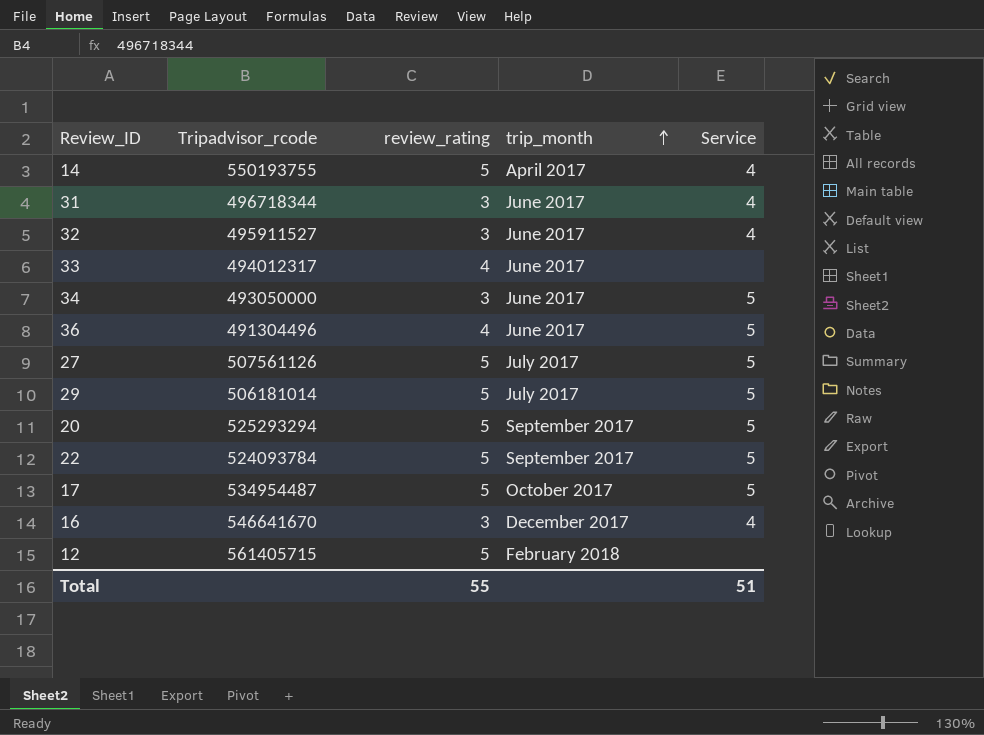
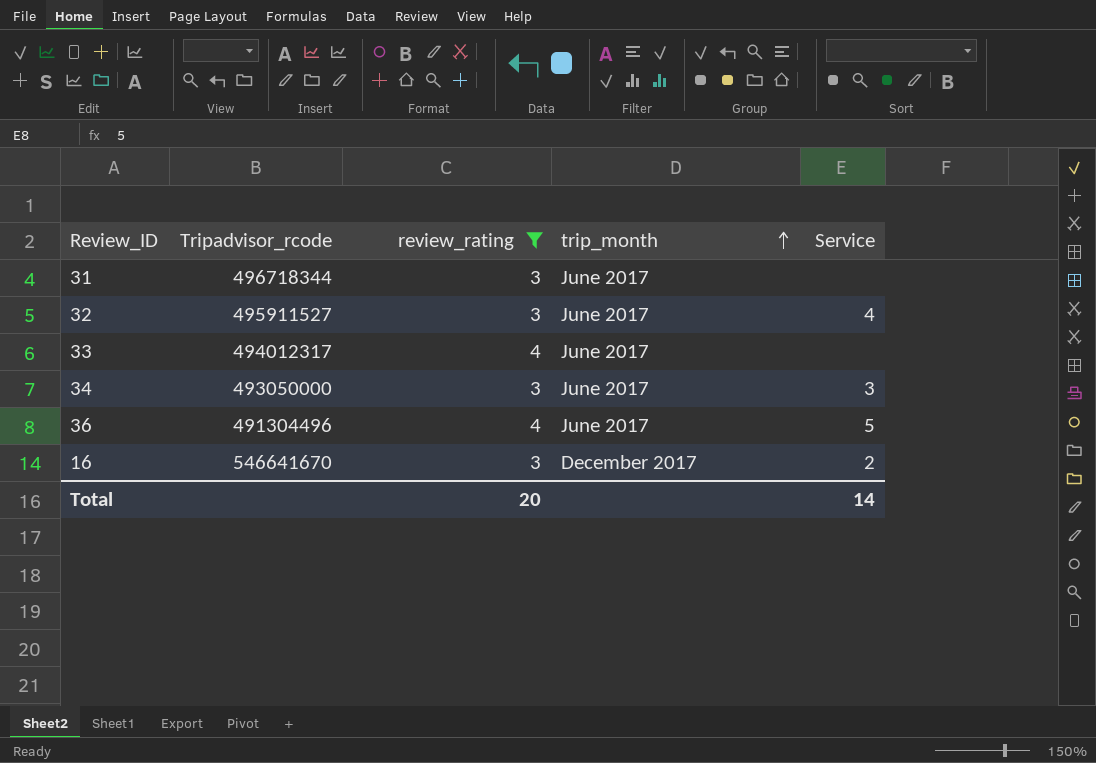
filter: none -> review_rating != 5
31 | Service: 4 -> none
34 | Service: 5 -> 3
16 | Service: 4 -> 2
Total | review_rating: 55 -> 20
Total | Service: 51 -> 14

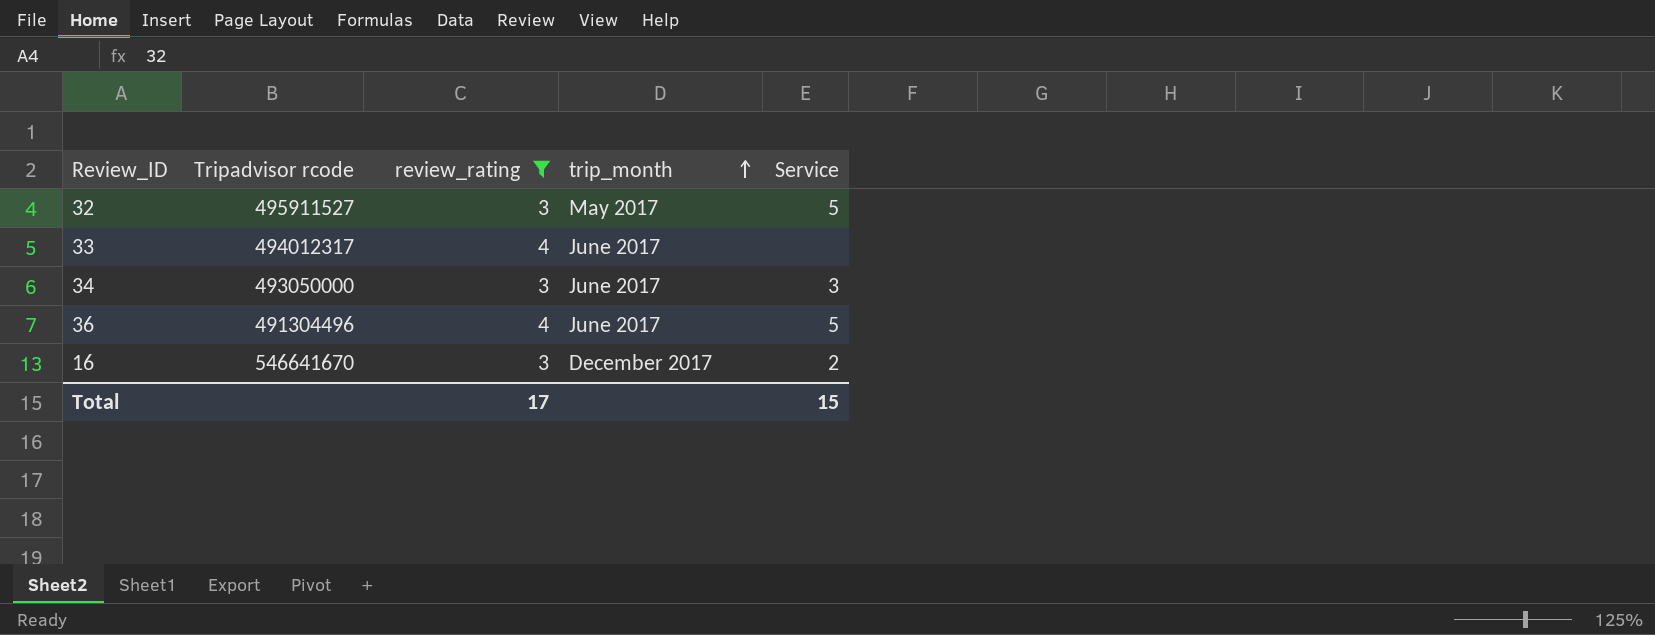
column name: Tripadvisor_rcode -> Tripadvisor rcode
row 31: 496718344 | 3 | June 2017 | none -> none
32 | trip_month: June 2017 -> May 2017
32 | Service: 4 -> 5
Total | review_rating: 20 -> 17
Total | Service: 14 -> 15

